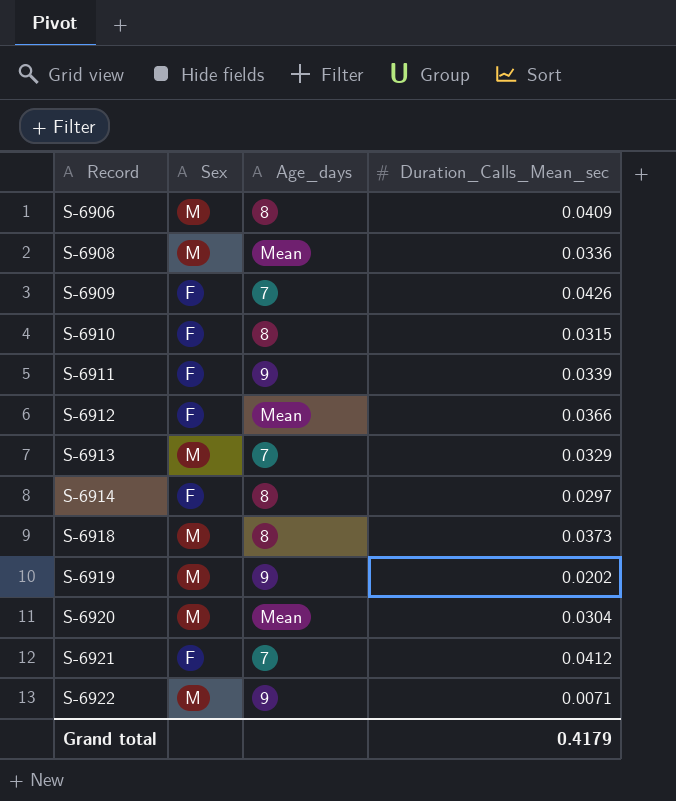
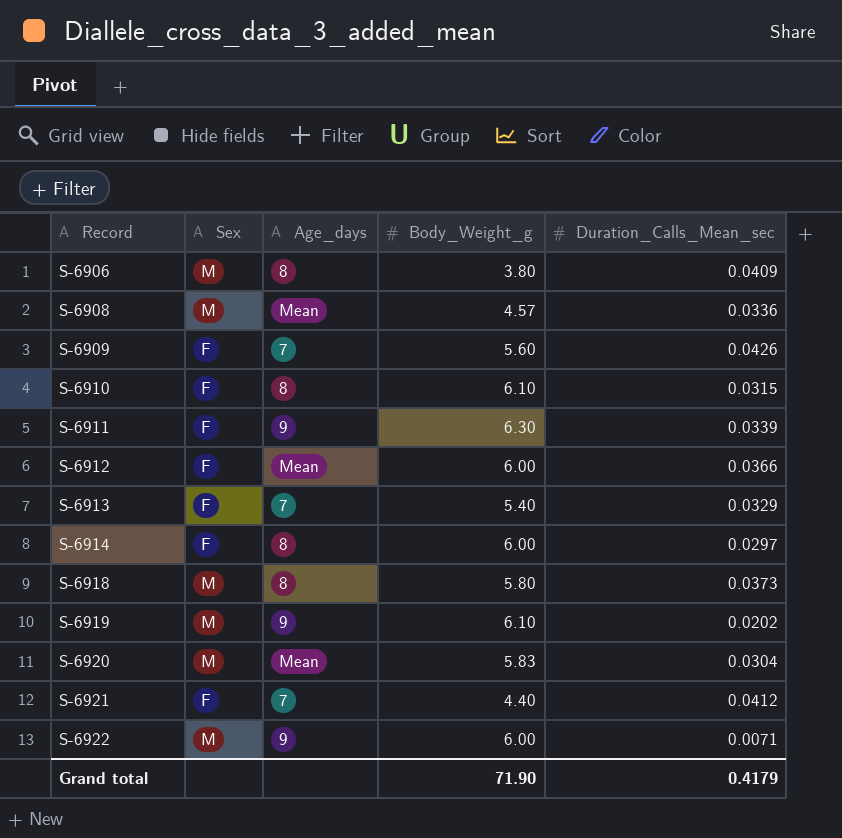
column Body_Weight_g | position: none -> 4
S-6913 | Sex: M -> F

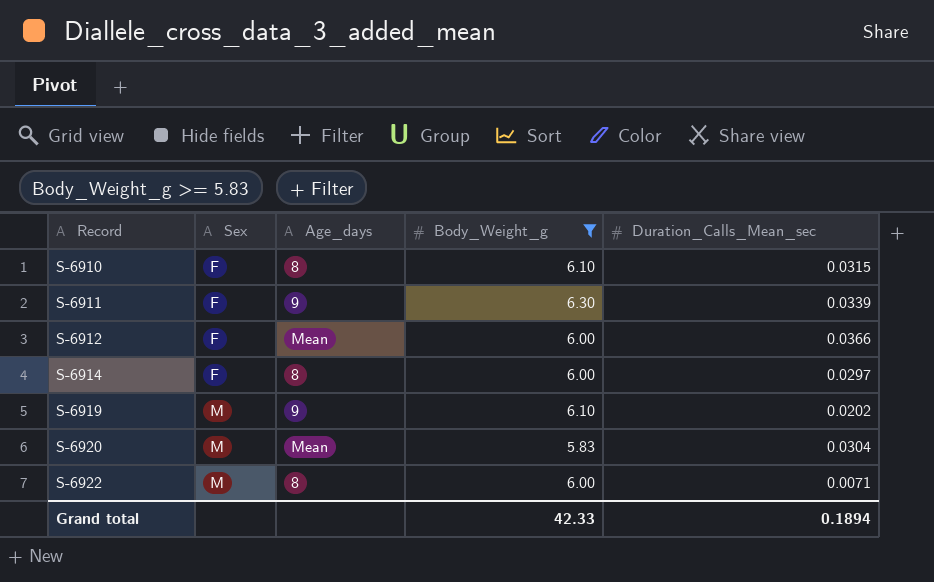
filter: none -> Body_Weight_g >= 5.83
S-6922 | Age_days: 9 -> 8
Grand total | Body_Weight_g: 71.90 -> 42.33
Grand total | Duration_Calls_Mean_sec: 0.4179 -> 0.1894

